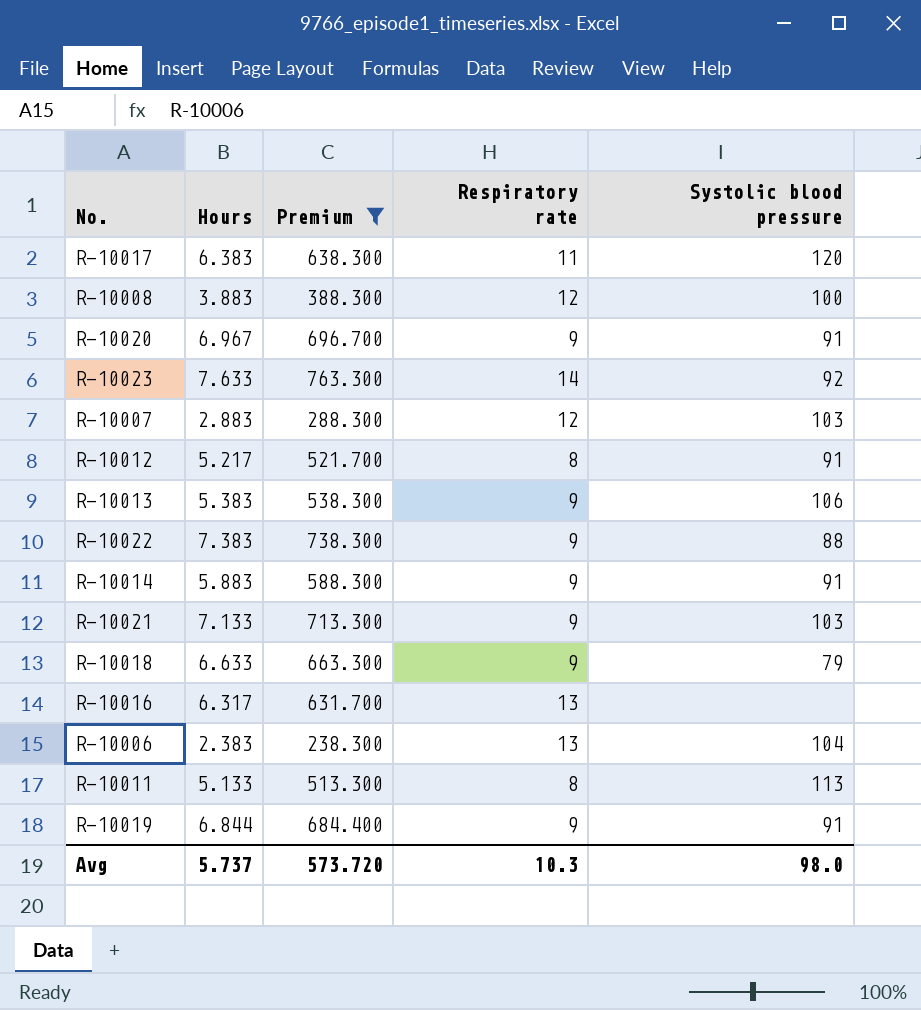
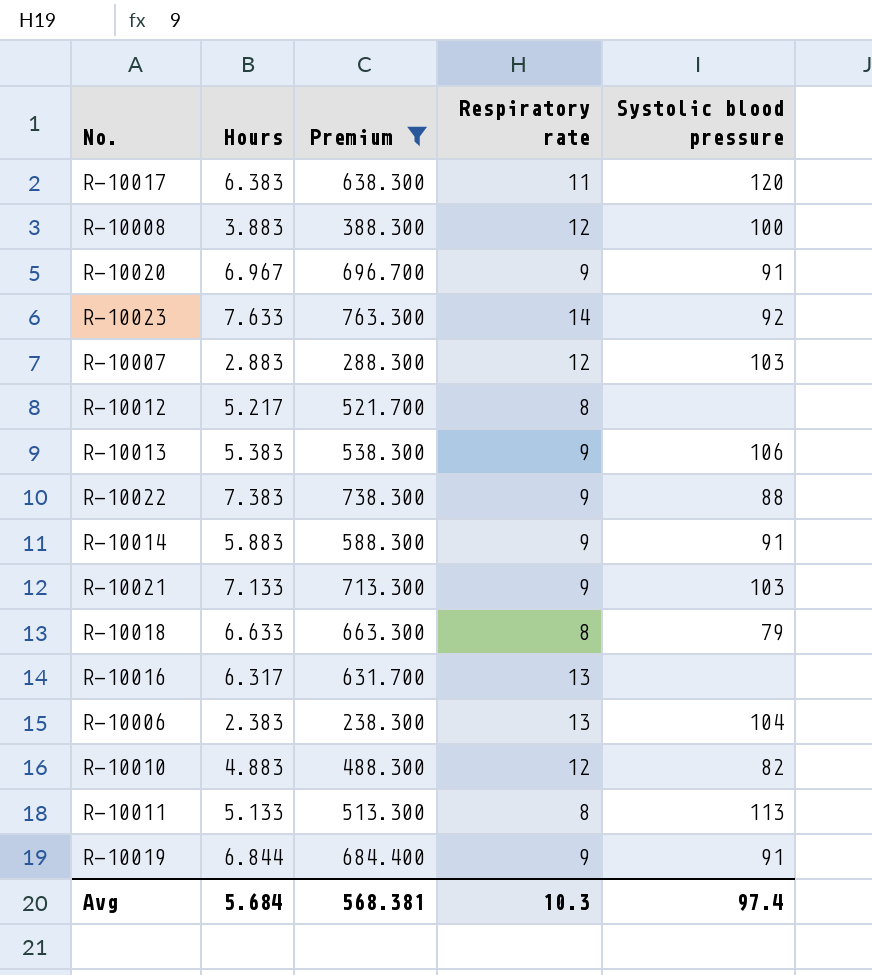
R-10012 | Systolic blood pressure: 91 -> none
R-10018 | Respiratory rate: 9 -> 8
row R-10010: none -> 4.883 | 488.300 | 12 | 82
Avg | Hours: 5.737 -> 5.684
Avg | Premium: 573.720 -> 568.381
Avg | Systolic blood pressure: 98.0 -> 97.4

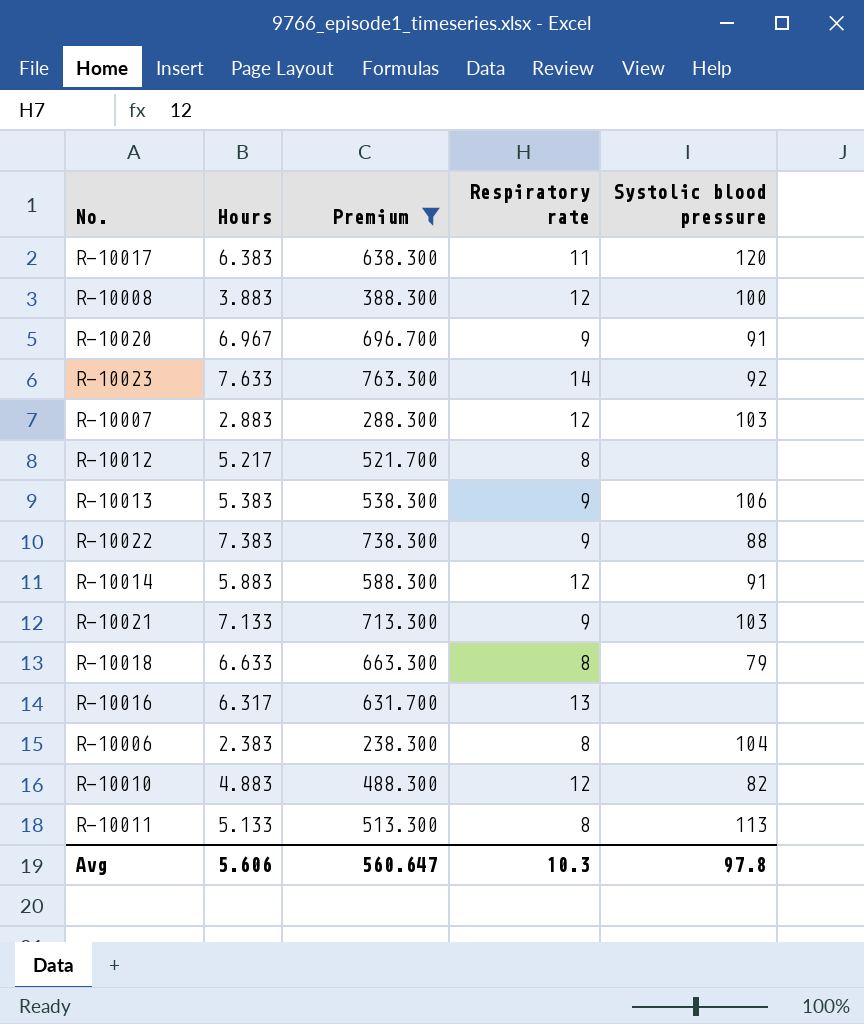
row R-10019: 6.844 | 684.400 | 9 | 91 -> none
R-10014 | Respiratory rate: 9 -> 12
R-10006 | Respiratory rate: 13 -> 8
Avg | Hours: 5.684 -> 5.606
Avg | Premium: 568.381 -> 560.647
Avg | Systolic blood pressure: 97.4 -> 97.8

